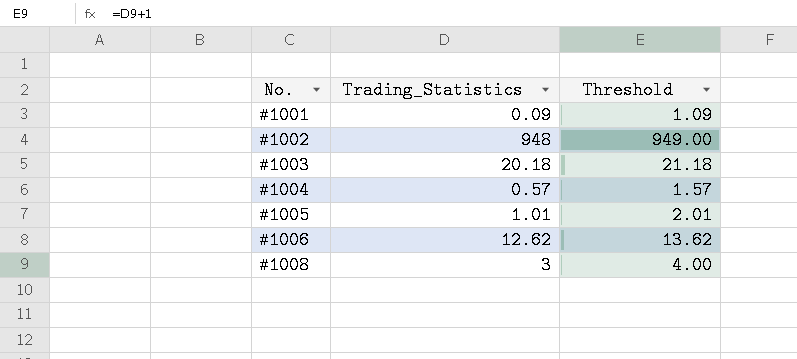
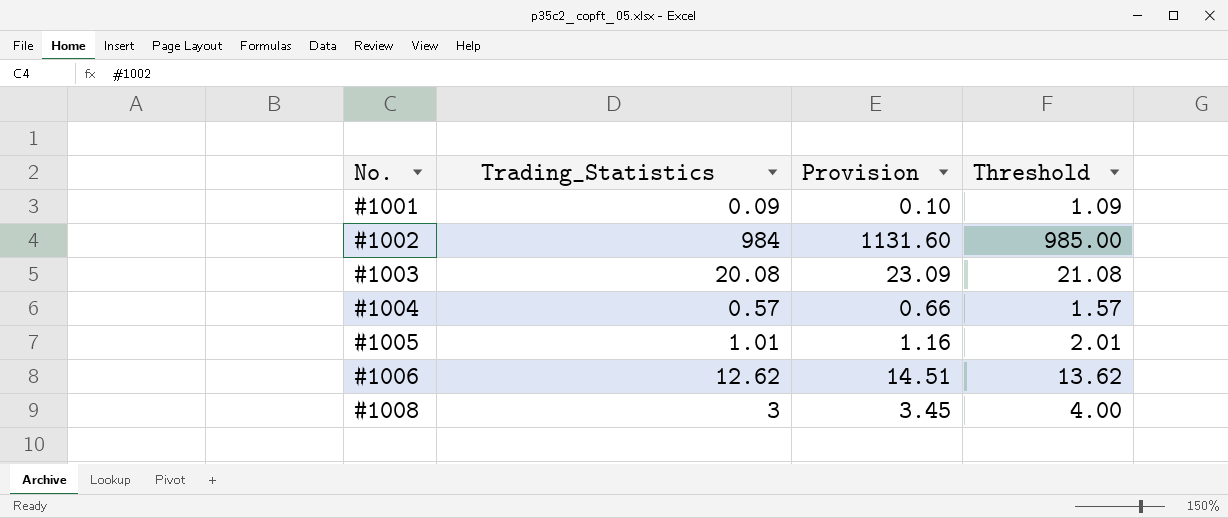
column Provision | formula: none -> [Trading_Statistics] * 1.15
#1002 | Trading_Statistics: 948 -> 984
#1002 | Threshold: 949.00 -> 985.00
#1003 | Trading_Statistics: 20.18 -> 20.08
#1003 | Threshold: 21.18 -> 21.08

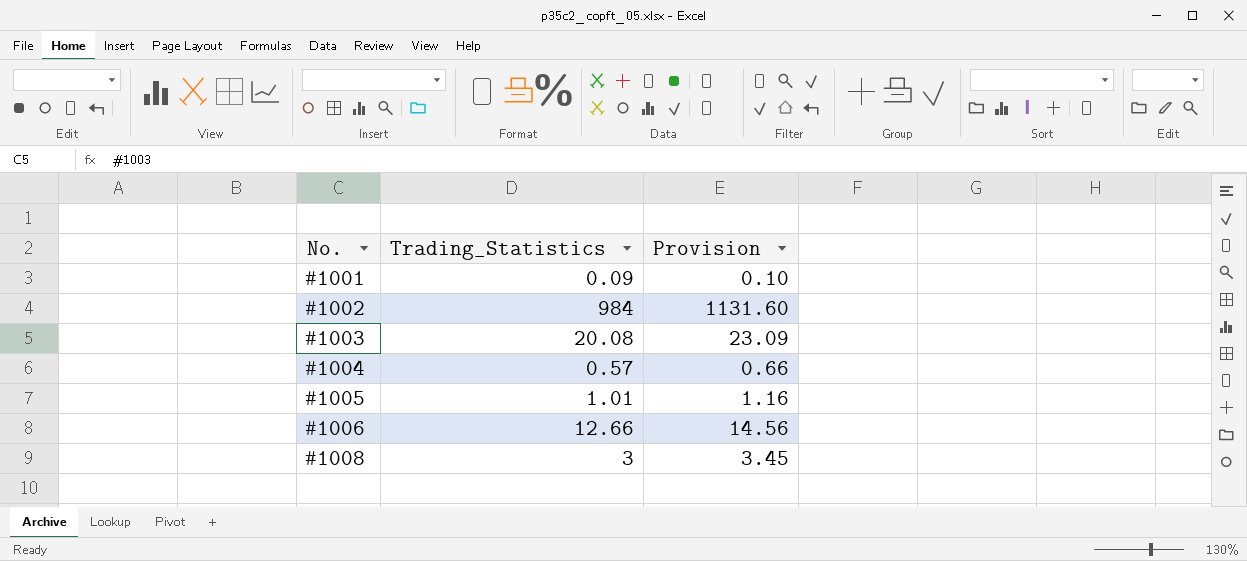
column Threshold | formula: [Trading_Statistics] + 1 -> none
#1006 | Trading_Statistics: 12.62 -> 12.66
#1006 | Provision: 14.51 -> 14.56

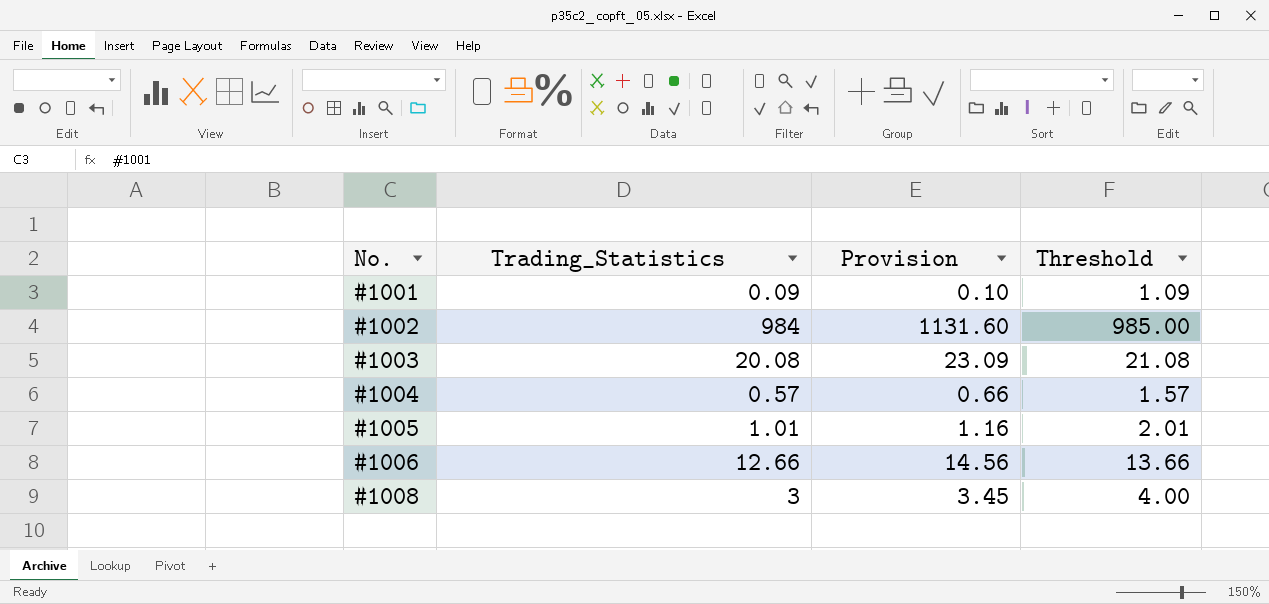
column Threshold | formula: none -> [Trading_Statistics] + 1

